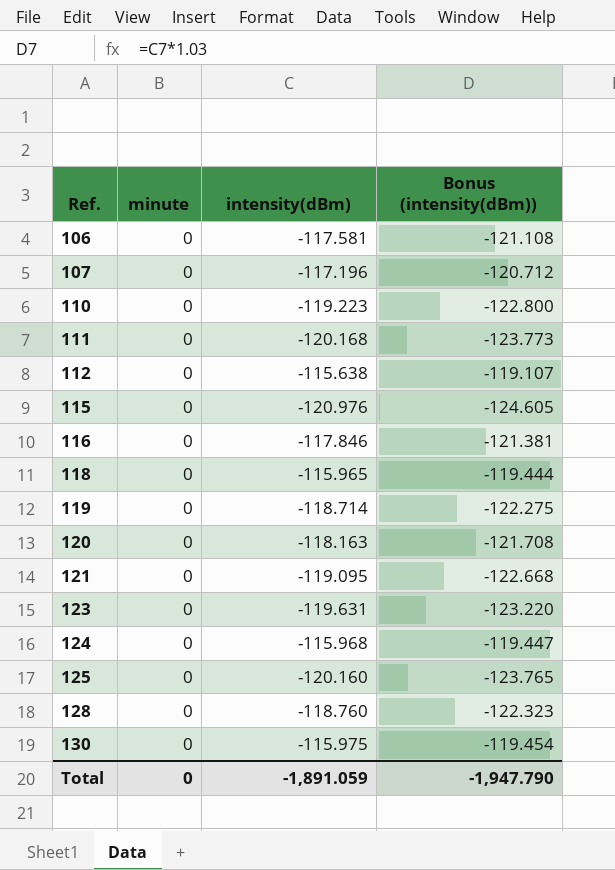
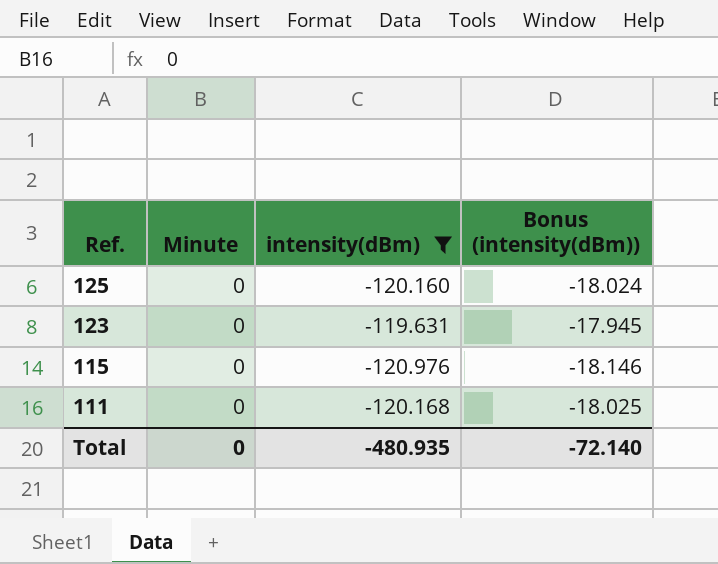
filter: none -> intensity(dBm) <= -119.631
row order: Ref. ascending -> Ref. descending
column name: minute -> Minute
column Bonus (intensity(dBm)) | formula: [intensity(dBm)] * 1.03 -> [intensity(dBm)] * 0.15
Total | intensity(dBm): -1,891.059 -> -480.935
Total | Bonus (intensity(dBm)): -1,947.790 -> -72.140

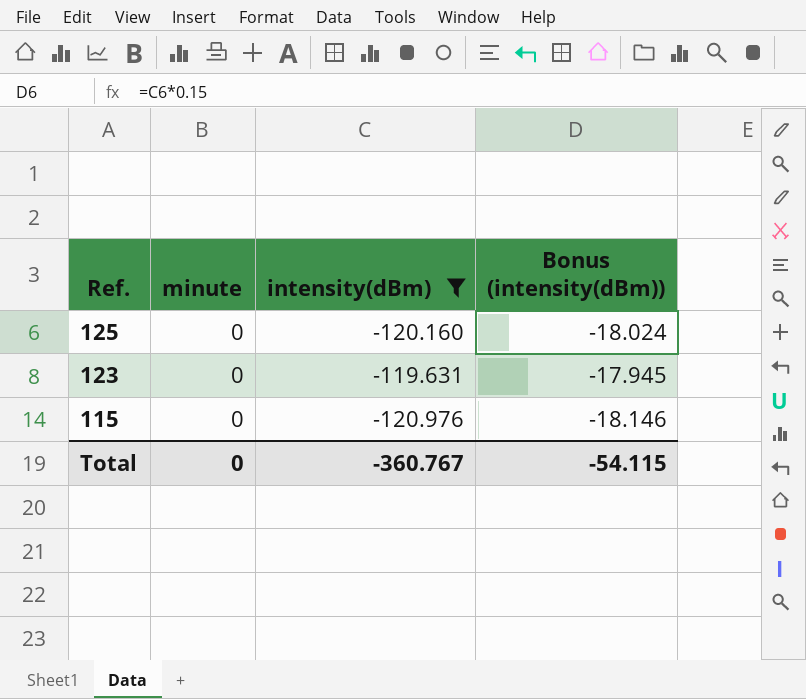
column name: Minute -> minute
row 111: 0 | -120.168 | -18.025 -> none
Total | intensity(dBm): -480.935 -> -360.767
Total | Bonus (intensity(dBm)): -72.140 -> -54.115

